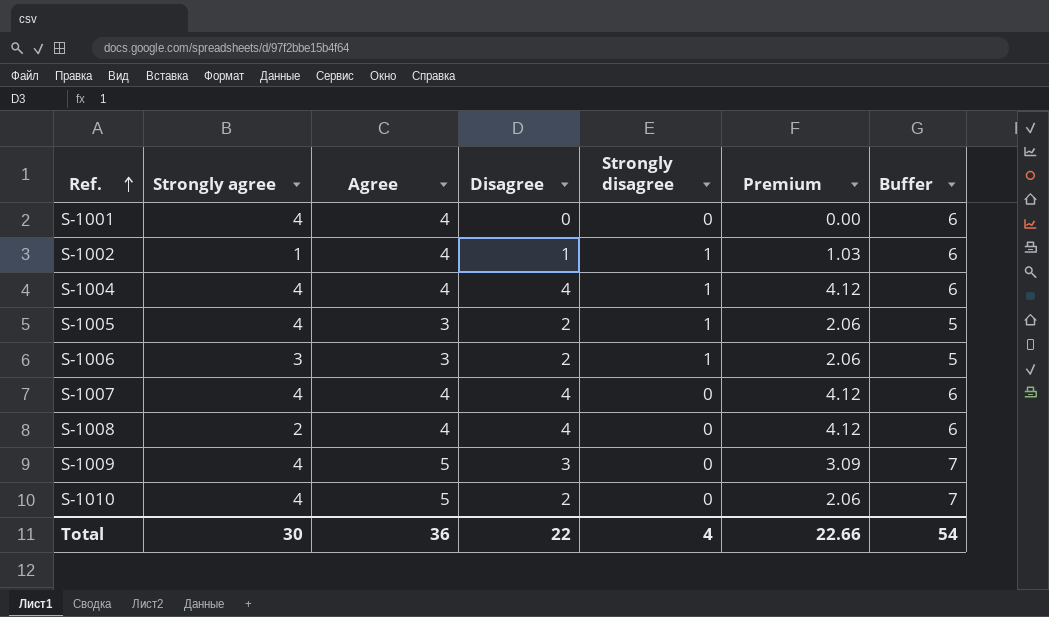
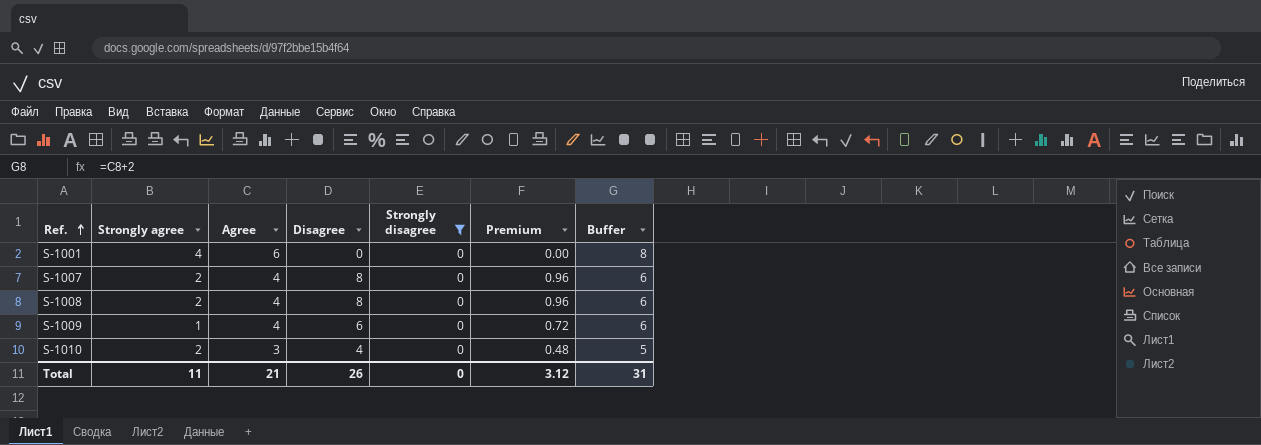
filter: none -> Strongly disagree = 0
column Premium | formula: [Disagree] * 1.03 -> [Disagree] * 0.12
S-1001 | Agree: 4 -> 6
S-1001 | Buffer: 6 -> 8
S-1007 | Strongly agree: 4 -> 2
S-1007 | Disagree: 4 -> 8
S-1008 | Disagree: 4 -> 8
S-1009 | Strongly agree: 4 -> 1
S-1009 | Agree: 5 -> 4
S-1009 | Disagree: 3 -> 6
S-1009 | Buffer: 7 -> 6
S-1010 | Strongly agree: 4 -> 2
S-1010 | Agree: 5 -> 3
S-1010 | Disagree: 2 -> 4
S-1010 | Buffer: 7 -> 5
Total | Strongly agree: 30 -> 11
Total | Agree: 36 -> 21
Total | Disagree: 22 -> 26
Total | Strongly disagree: 4 -> 0
Total | Premium: 22.66 -> 3.12
Total | Buffer: 54 -> 31

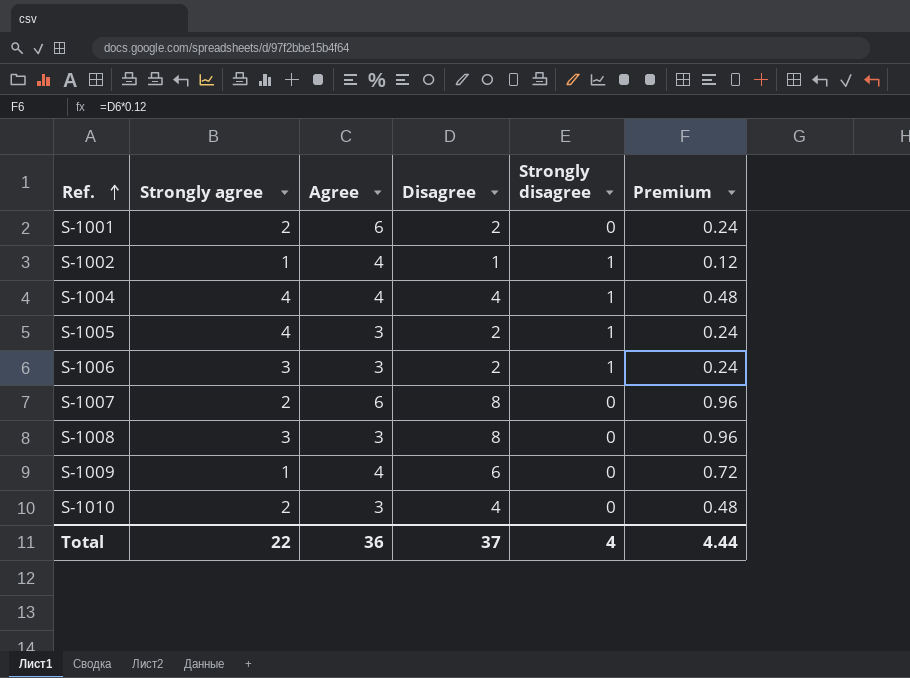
filter: Strongly disagree = 0 -> none
column Buffer | formula: [Agree] + 2 -> none
S-1001 | Strongly agree: 4 -> 2
S-1001 | Disagree: 0 -> 2
S-1001 | Premium: 0.00 -> 0.24
S-1007 | Agree: 4 -> 6
S-1008 | Strongly agree: 2 -> 3
S-1008 | Agree: 4 -> 3
Total | Strongly agree: 11 -> 22
Total | Agree: 21 -> 36
Total | Disagree: 26 -> 37
Total | Strongly disagree: 0 -> 4
Total | Premium: 3.12 -> 4.44

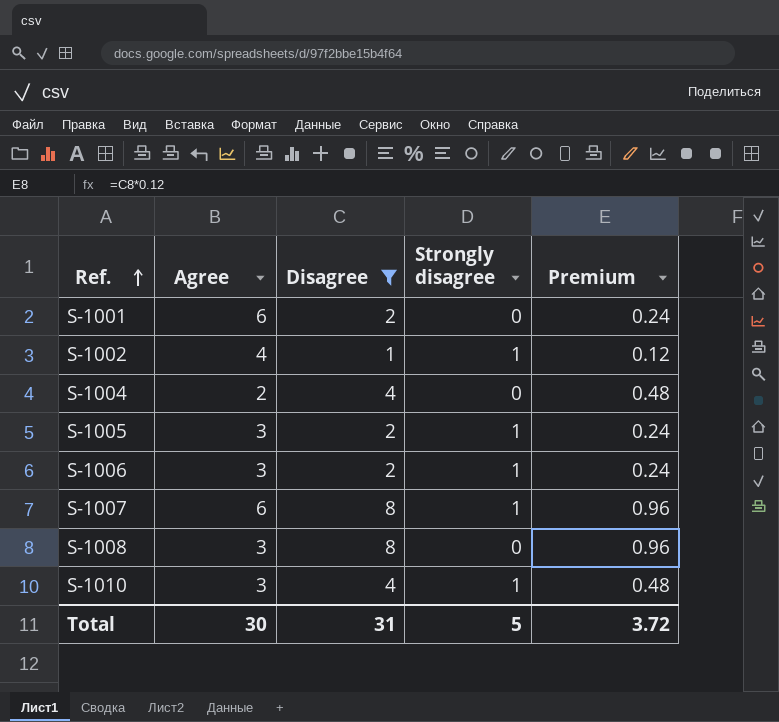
filter: none -> Disagree != 6
column Strongly agree | position: 2 -> none
S-1004 | Agree: 4 -> 2
S-1004 | Strongly disagree: 1 -> 0
S-1007 | Strongly disagree: 0 -> 1
S-1010 | Strongly disagree: 0 -> 1
Total | Agree: 36 -> 30
Total | Disagree: 37 -> 31
Total | Strongly disagree: 4 -> 5
Total | Premium: 4.44 -> 3.72

